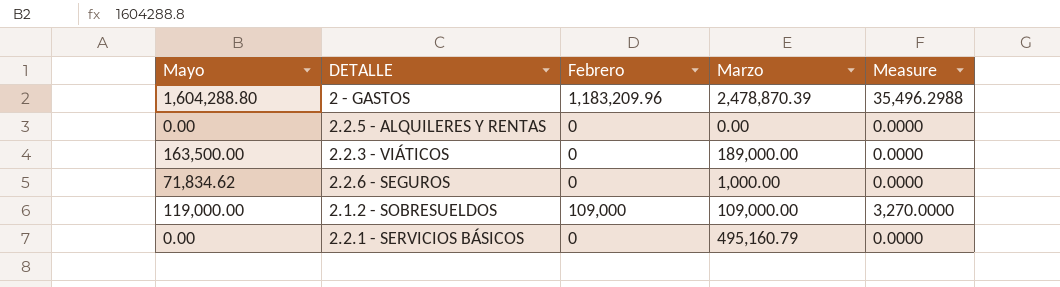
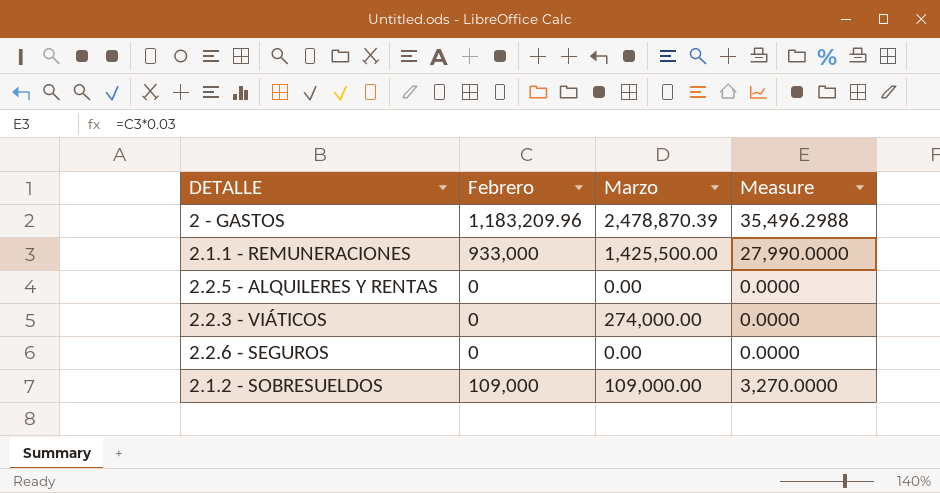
column Mayo | position: 1 -> none
row 2.2.1 - SERVICIOS BÁSICOS: 0.00 | 0 | 495,160.79 | 0.0000 -> none
row 2.1.1 - REMUNERACIONES: none -> 933,000 | 1,425,500.00 | 27,990.0000
2.2.3 - VIÁTICOS | Marzo: 189,000.00 -> 274,000.00
2.2.6 - SEGUROS | Marzo: 1,000.00 -> 0.00

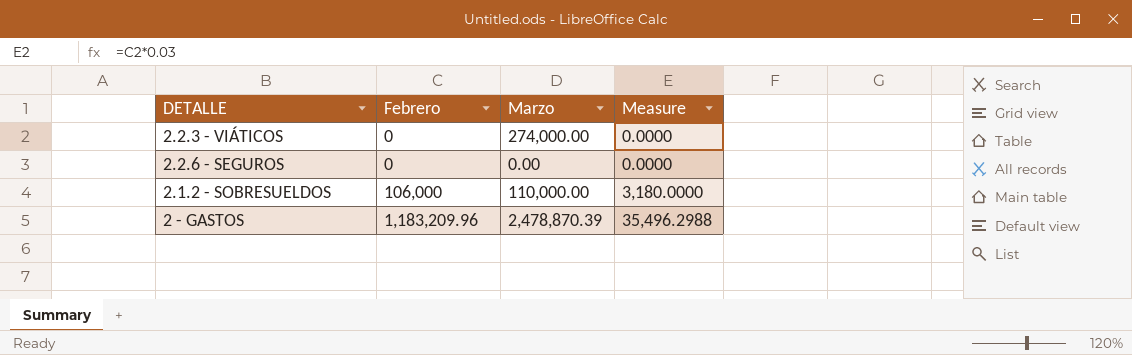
row order: none -> Febrero ascending
row 2.1.1 - REMUNERACIONES: 933,000 | 1,425,500.00 | 27,990.0000 -> none
row 2.2.5 - ALQUILERES Y RENTAS: 0 | 0.00 | 0.0000 -> none
2.1.2 - SOBRESUELDOS | Febrero: 109,000 -> 106,000
2.1.2 - SOBRESUELDOS | Marzo: 109,000.00 -> 110,000.00
2.1.2 - SOBRESUELDOS | Measure: 3,270.0000 -> 3,180.0000

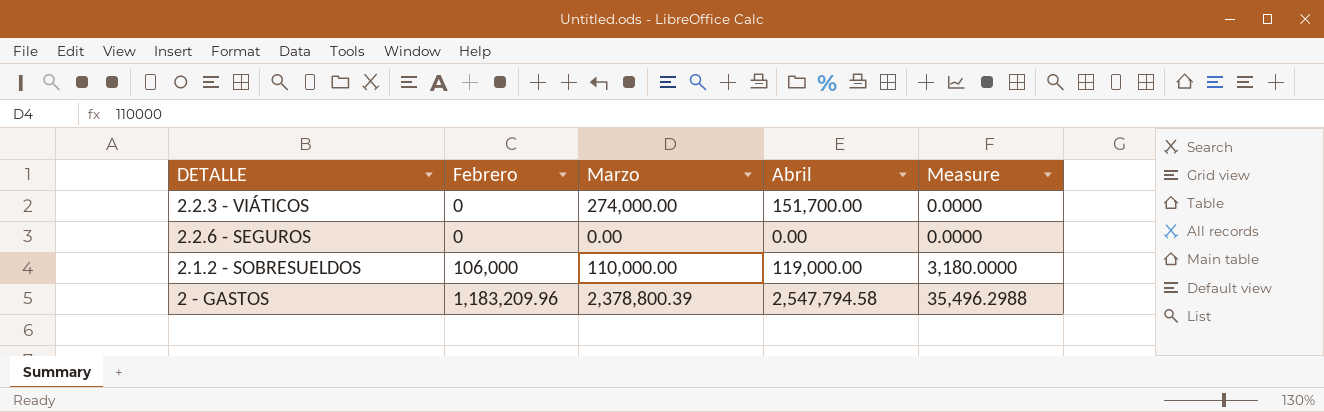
column Abril | position: none -> 4
2 - GASTOS | Marzo: 2,478,870.39 -> 2,378,800.39

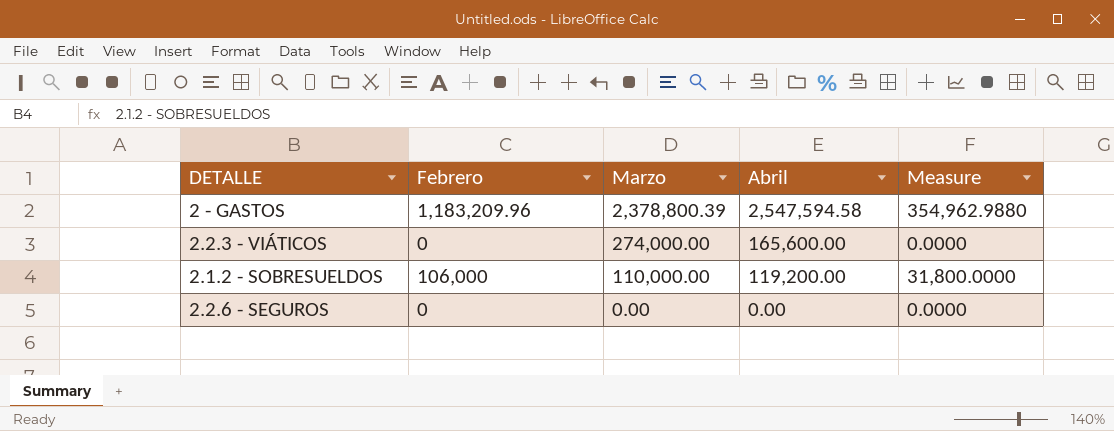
row order: Febrero ascending -> Marzo descending
column Measure | formula: [Febrero] * 0.03 -> [Febrero] * 0.3
2 - GASTOS | Abril: 2,547,794.58 -> 2,547,594.58
2.2.3 - VIÁTICOS | Abril: 151,700.00 -> 165,600.00
2.1.2 - SOBRESUELDOS | Abril: 119,000.00 -> 119,200.00

